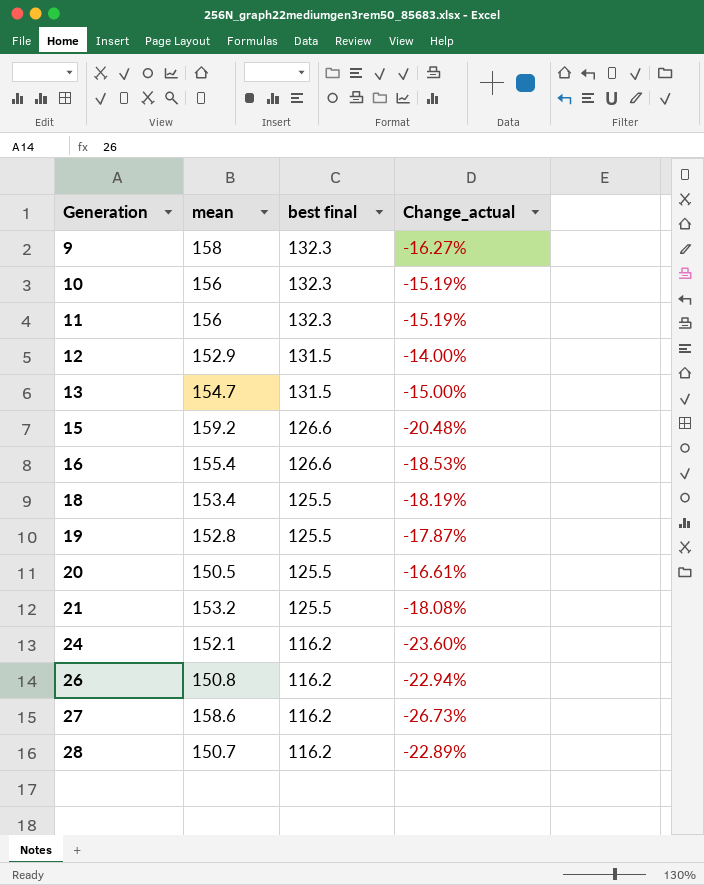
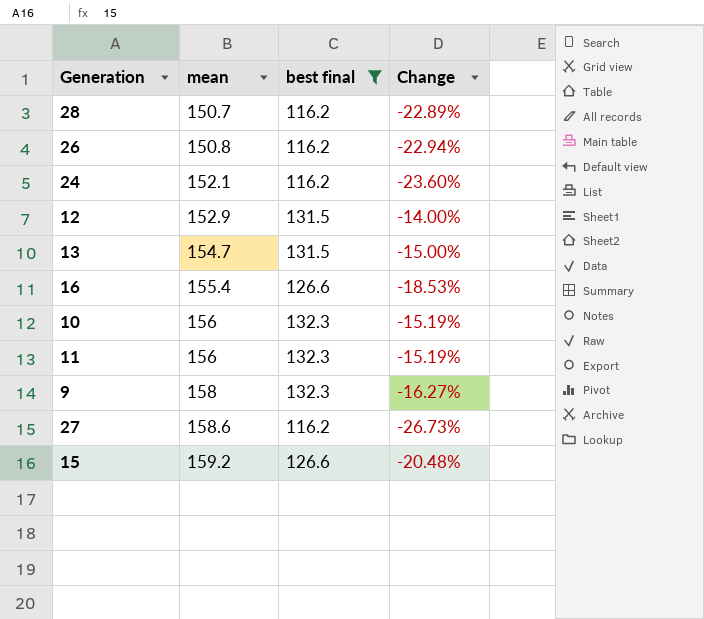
filter: none -> best final != 125.5
row order: Generation ascending -> mean ascending
column name: Change_actual -> Change

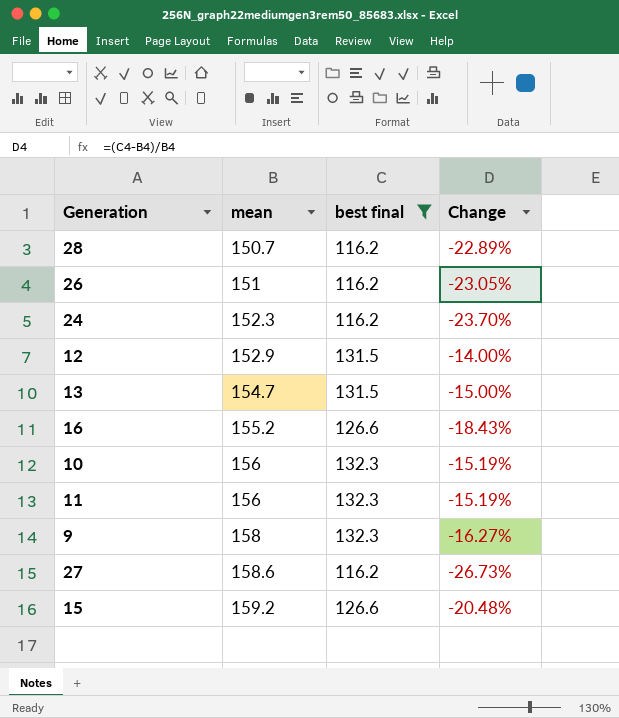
26 | mean: 150.8 -> 151
26 | Change: -22.94% -> -23.05%
24 | mean: 152.1 -> 152.3
24 | Change: -23.60% -> -23.70%
16 | mean: 155.4 -> 155.2
16 | Change: -18.53% -> -18.43%

